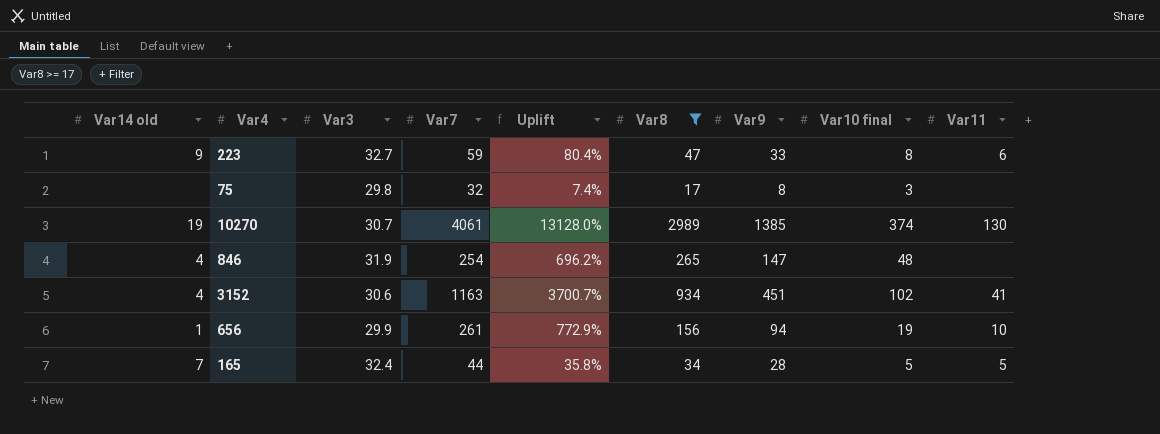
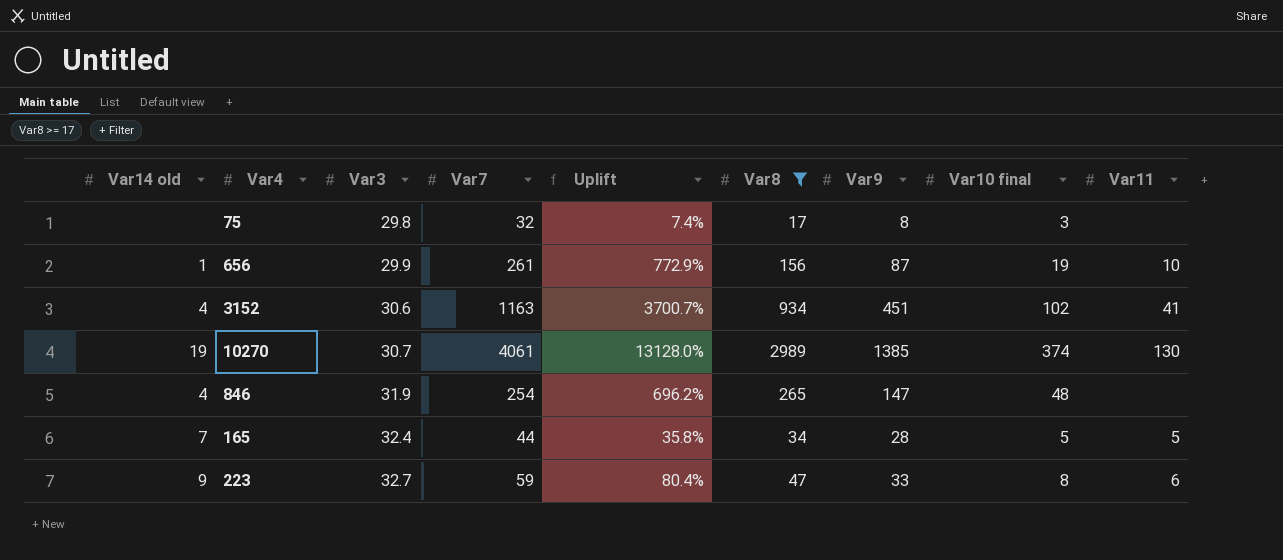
row order: none -> Var3 ascending
656 | Var9: 94 -> 87

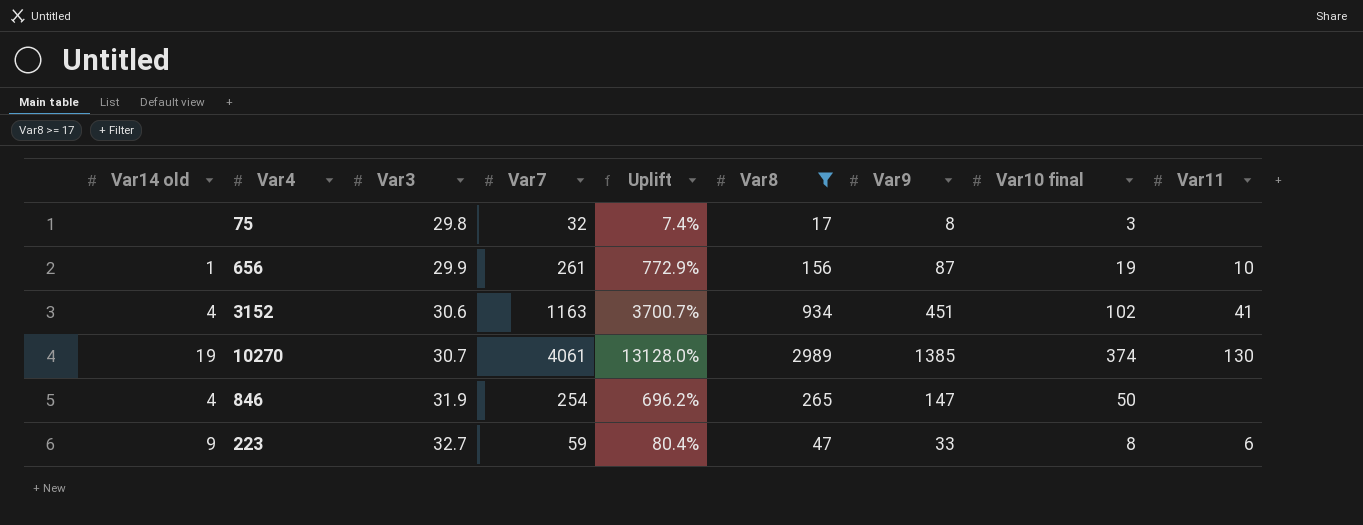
row 165: 7 | 32.4 | 44 | 35.8% | 34 | 28 | 5 | 5 -> none
846 | Var10 final: 48 -> 50

